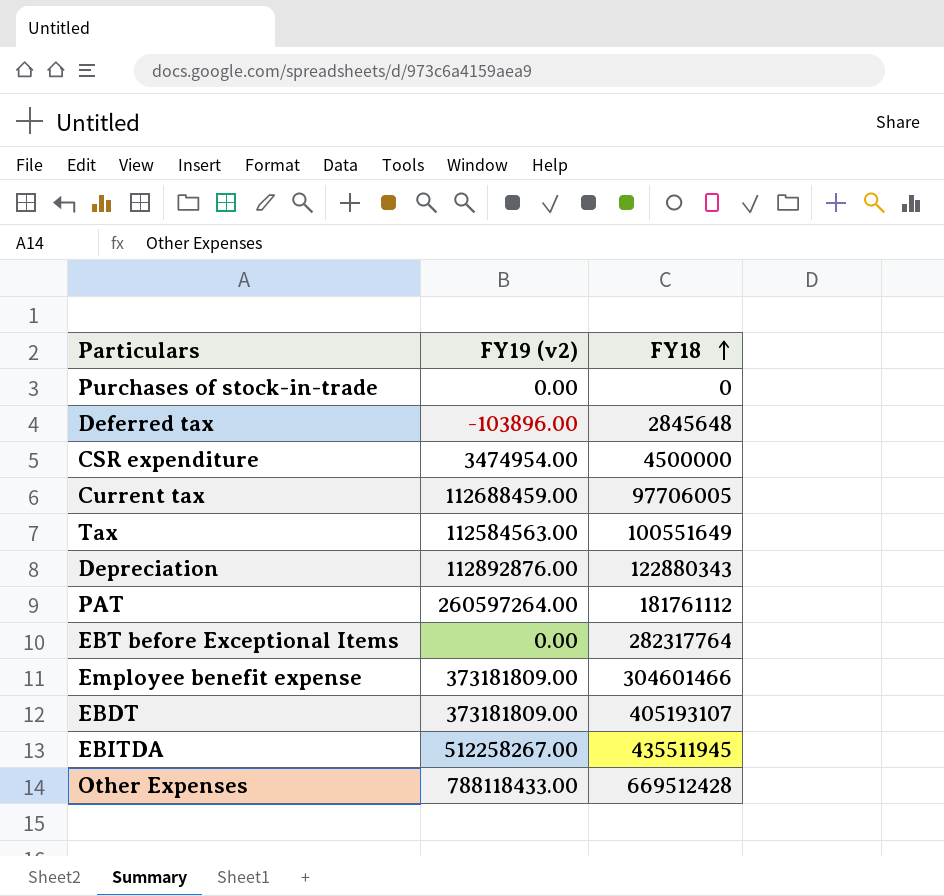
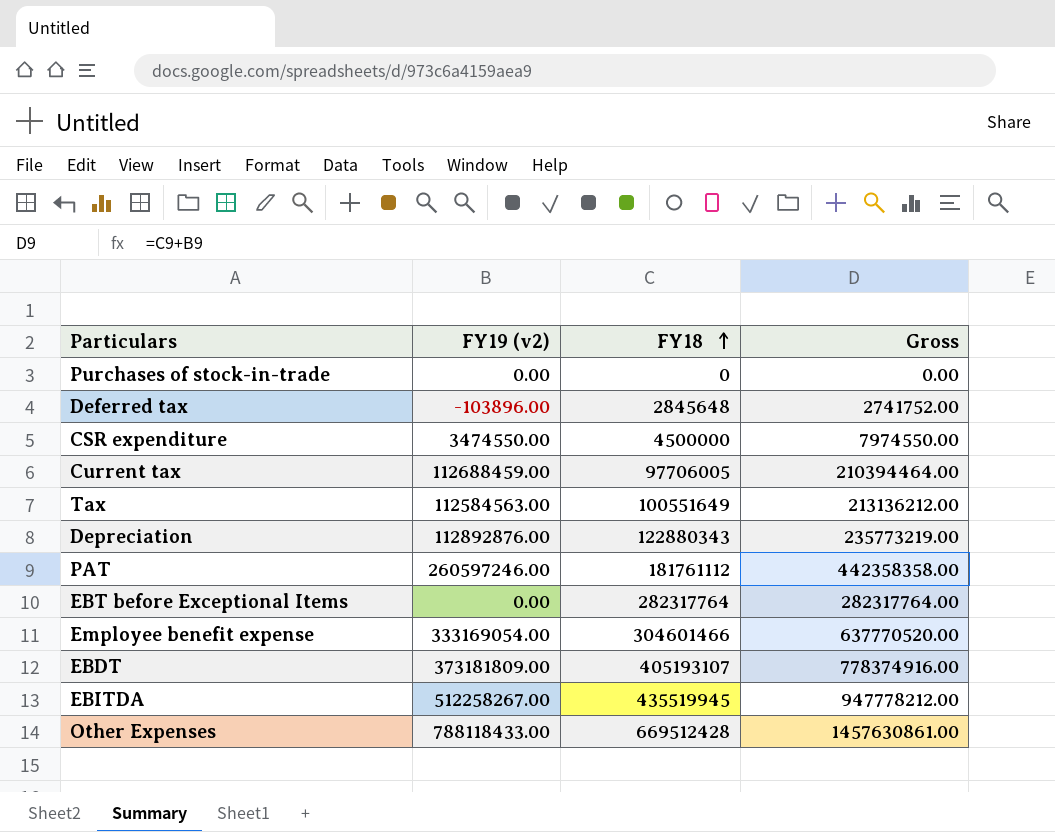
column Gross | formula: none -> [FY19 (v2)] + [FY18]
CSR expenditure | FY19 (v2): 3474954.00 -> 3474550.00
PAT | FY19 (v2): 260597264.00 -> 260597246.00
Employee benefit expense | FY19 (v2): 373181809.00 -> 333169054.00
EBITDA | FY18: 435511945 -> 435519945

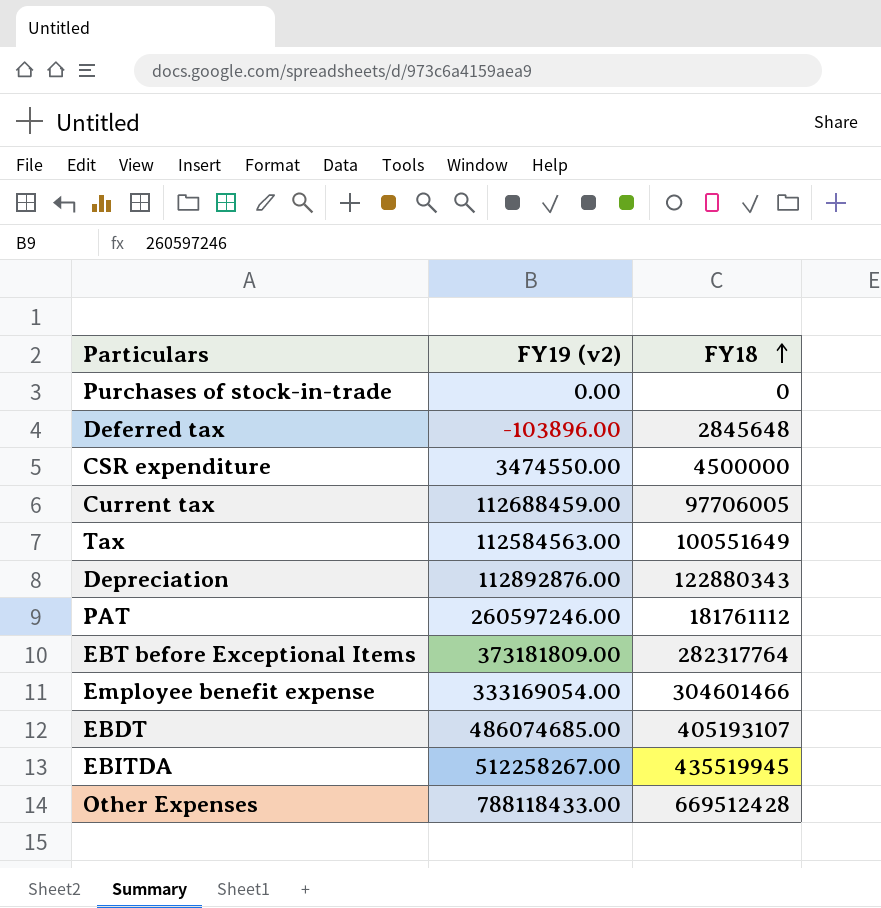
column Gross | formula: [FY19 (v2)] + [FY18] -> none
EBT before Exceptional Items | FY19 (v2): 0.00 -> 373181809.00
EBDT | FY19 (v2): 373181809.00 -> 486074685.00

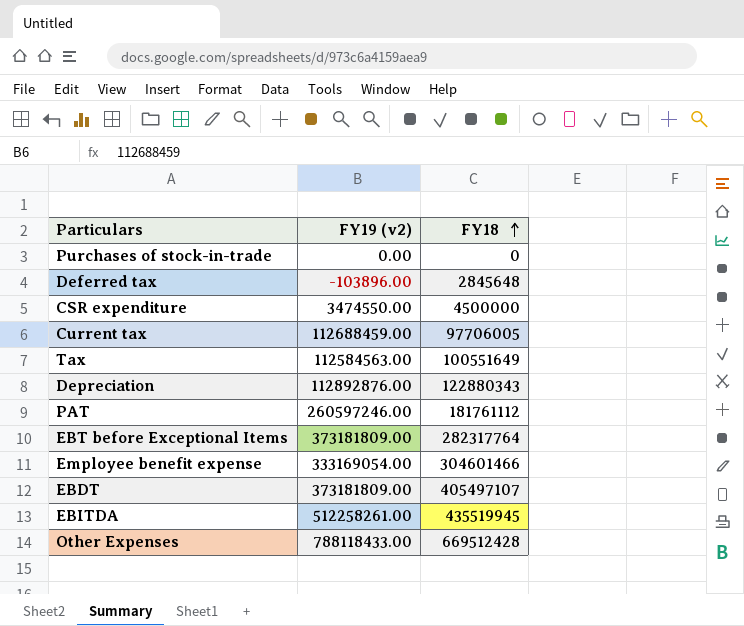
EBDT | FY19 (v2): 486074685.00 -> 373181809.00
EBDT | FY18: 405193107 -> 405497107
EBITDA | FY19 (v2): 512258267.00 -> 512258261.00

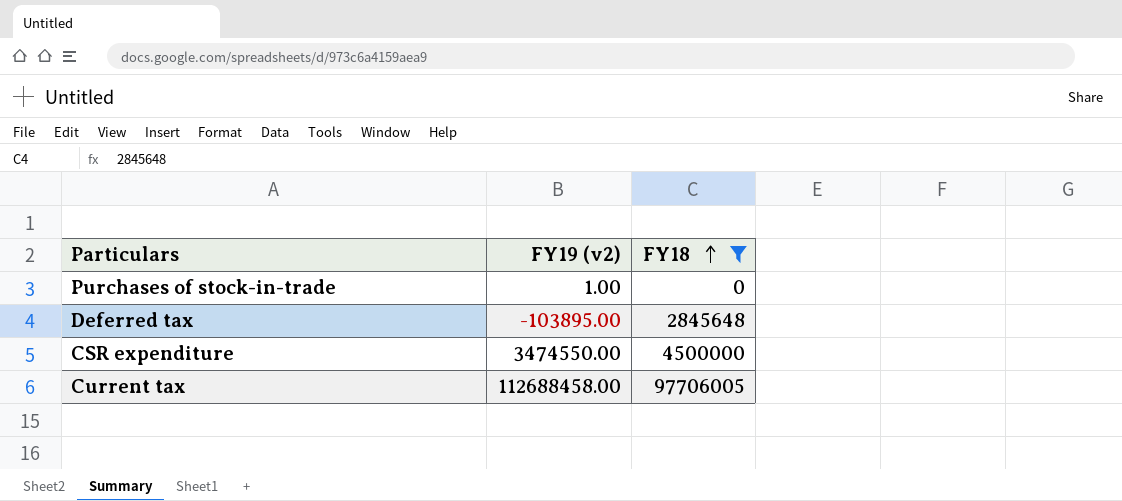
filter: none -> FY18 <= 97706005
Purchases of stock-in-trade | FY19 (v2): 0.00 -> 1.00
Deferred tax | FY19 (v2): -103896.00 -> -103895.00
Current tax | FY19 (v2): 112688459.00 -> 112688458.00

